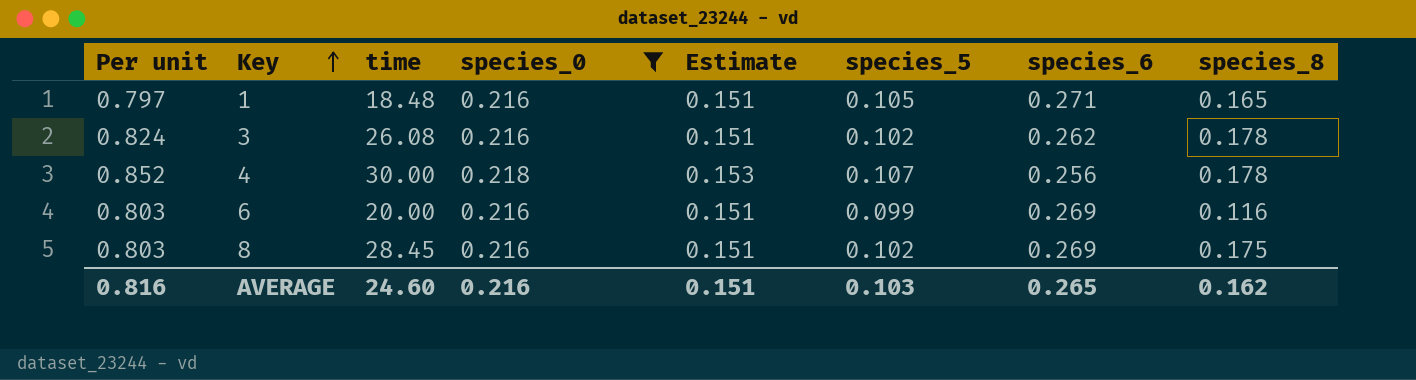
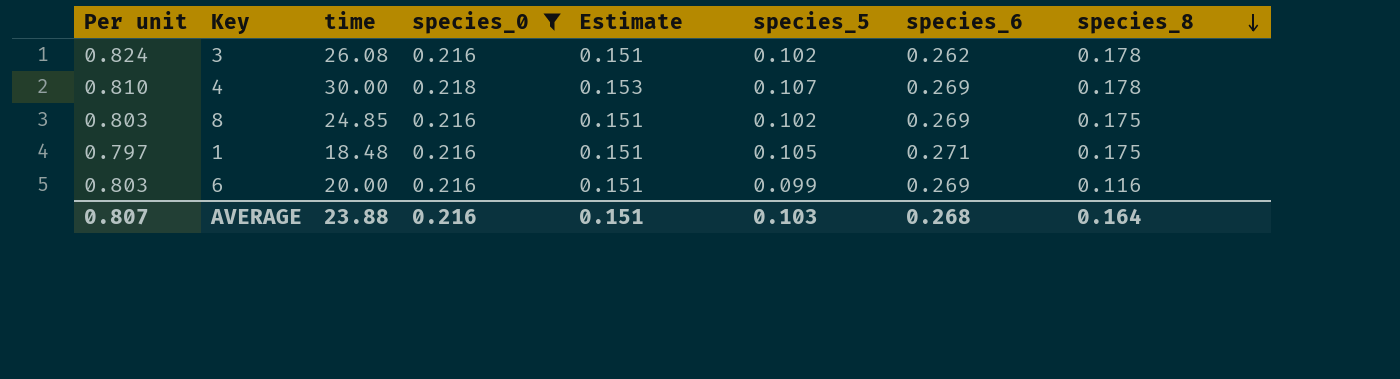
row order: Key ascending -> species_8 descending
4 | Per unit: 0.852 -> 0.810
4 | species_6: 0.256 -> 0.269
8 | time: 28.45 -> 24.85
1 | species_8: 0.165 -> 0.175
AVERAGE | Per unit: 0.816 -> 0.807
AVERAGE | time: 24.60 -> 23.88
AVERAGE | species_6: 0.265 -> 0.268
AVERAGE | species_8: 0.162 -> 0.164

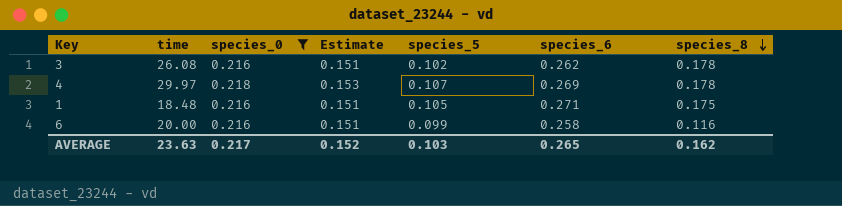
column Per unit | formula: [species_0] / [species_6] -> none
row 8: 0.803 | 24.85 | 0.216 | 0.151 | 0.102 | 0.269 | 0.175 -> none
4 | time: 30.00 -> 29.97
6 | species_6: 0.269 -> 0.258
AVERAGE | time: 23.88 -> 23.63
AVERAGE | species_0: 0.216 -> 0.217
AVERAGE | Estimate: 0.151 -> 0.152
AVERAGE | species_6: 0.268 -> 0.265
AVERAGE | species_8: 0.164 -> 0.162

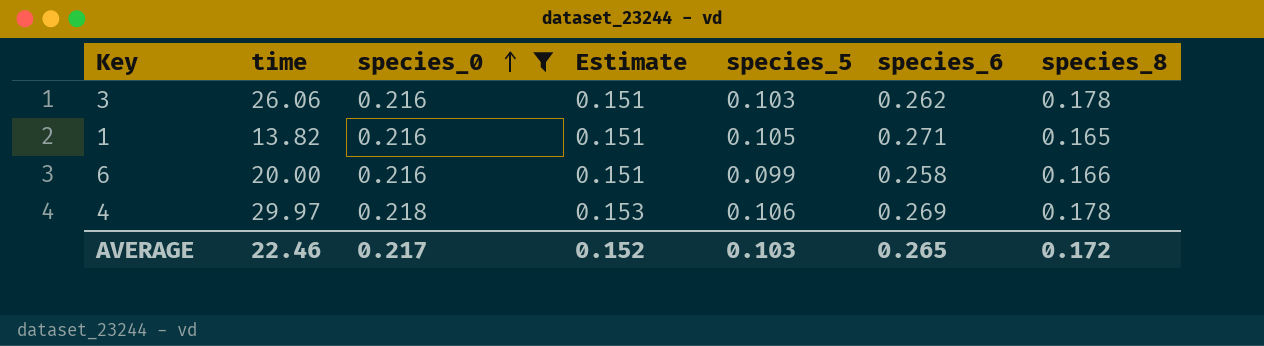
row order: species_8 descending -> species_0 ascending
3 | time: 26.08 -> 26.06
3 | species_5: 0.102 -> 0.103
1 | time: 18.48 -> 13.82
1 | species_8: 0.175 -> 0.165
6 | species_8: 0.116 -> 0.166
4 | species_5: 0.107 -> 0.106
AVERAGE | time: 23.63 -> 22.46
AVERAGE | species_8: 0.162 -> 0.172

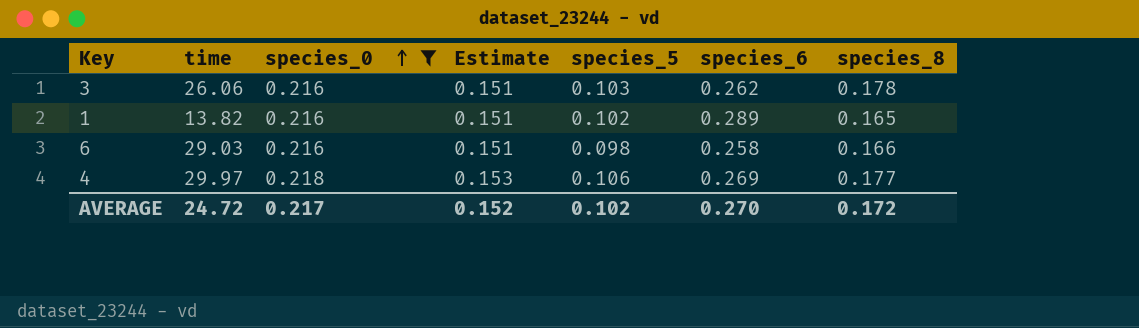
1 | species_5: 0.105 -> 0.102
1 | species_6: 0.271 -> 0.289
6 | time: 20.00 -> 29.03
6 | species_5: 0.099 -> 0.098
4 | species_8: 0.178 -> 0.177
AVERAGE | time: 22.46 -> 24.72
AVERAGE | species_5: 0.103 -> 0.102
AVERAGE | species_6: 0.265 -> 0.270

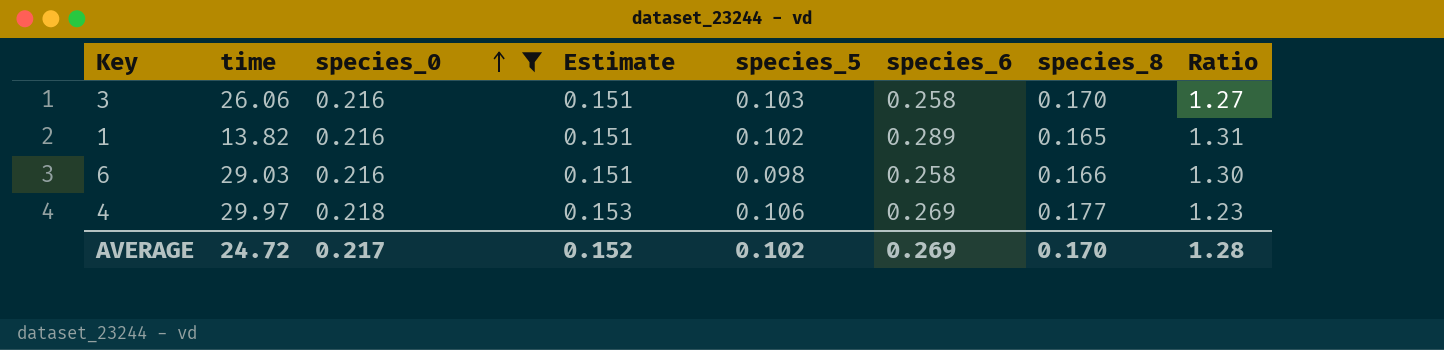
column Ratio | formula: none -> [species_0] / [species_8]
3 | species_6: 0.262 -> 0.258
3 | species_8: 0.178 -> 0.170
AVERAGE | species_6: 0.270 -> 0.269
AVERAGE | species_8: 0.172 -> 0.170

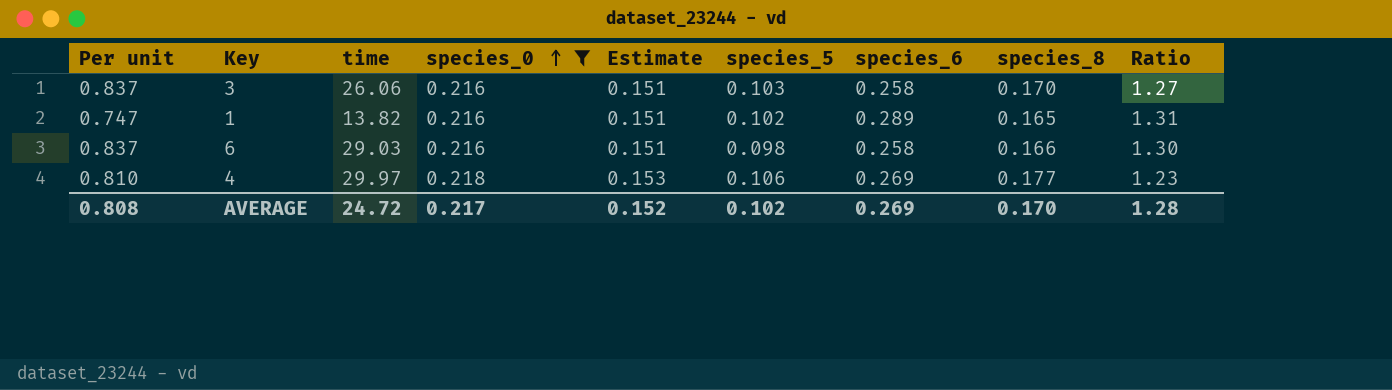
column Per unit | formula: none -> [species_0] / [species_6]

